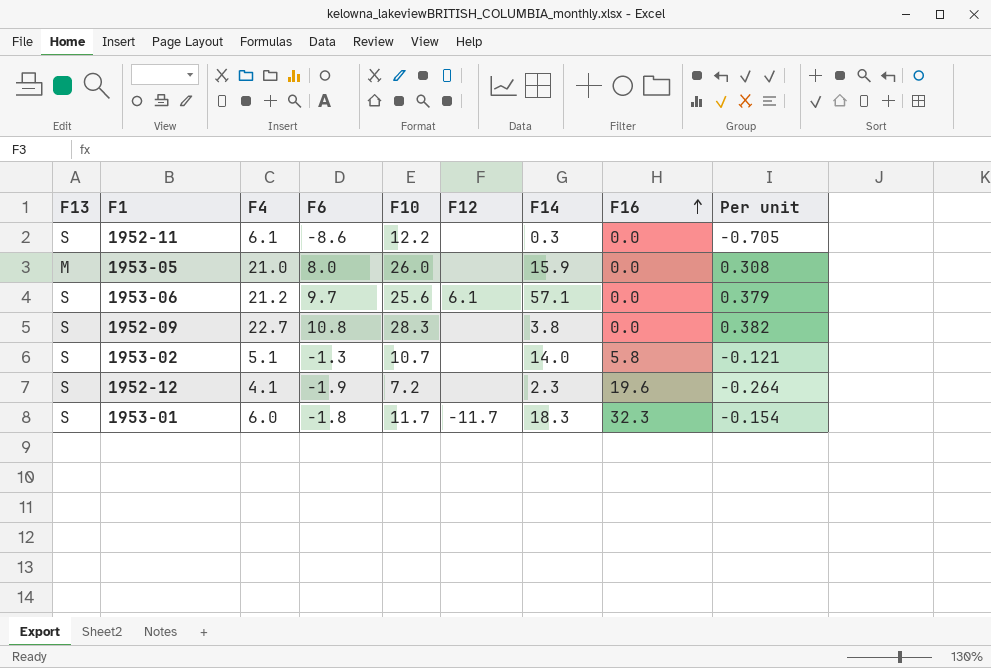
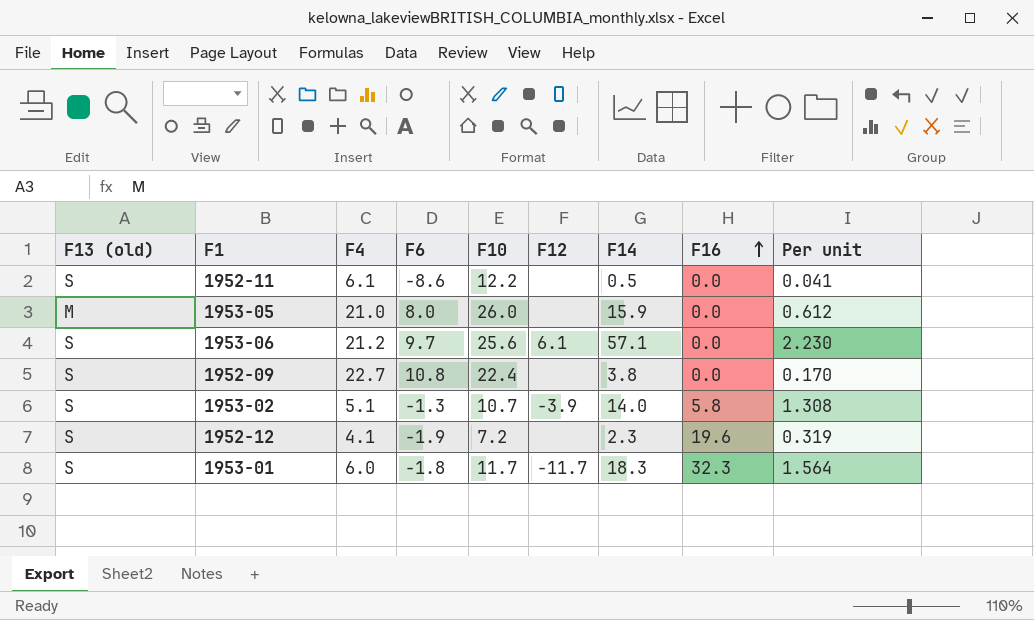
column name: F13 -> F13 (old)
column Per unit | formula: [F6] / [F10] -> [F14] / [F10]
1952-11 | F14: 0.3 -> 0.5
1952-09 | F10: 28.3 -> 22.4
1953-02 | F12: none -> -3.9

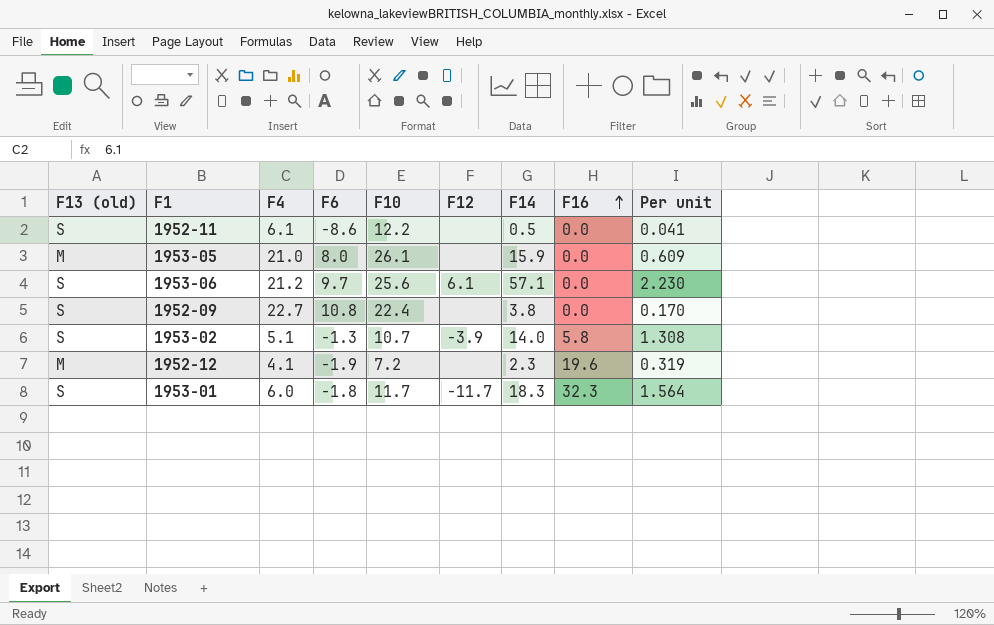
1953-05 | F10: 26.0 -> 26.1
1953-05 | Per unit: 0.612 -> 0.609
1952-12 | F13 (old): S -> M

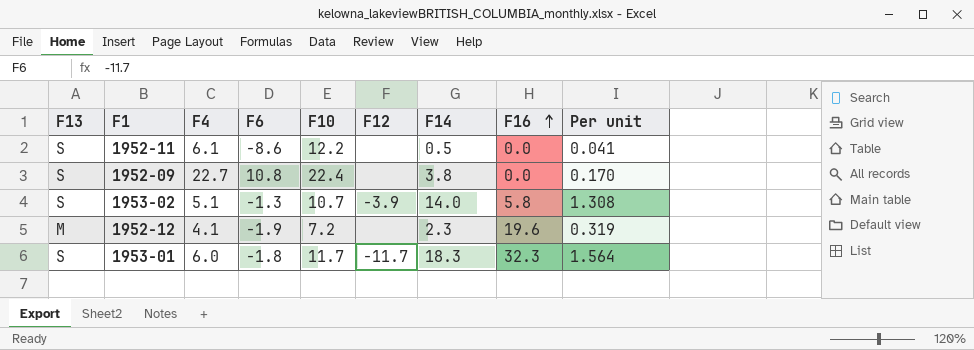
column name: F13 (old) -> F13
row 1953-05: M | 21.0 | 8.0 | 26.1 | none | 15.9 | 0.0 | 0.609 -> none
row 1953-06: S | 21.2 | 9.7 | 25.6 | 6.1 | 57.1 | 0.0 | 2.230 -> none

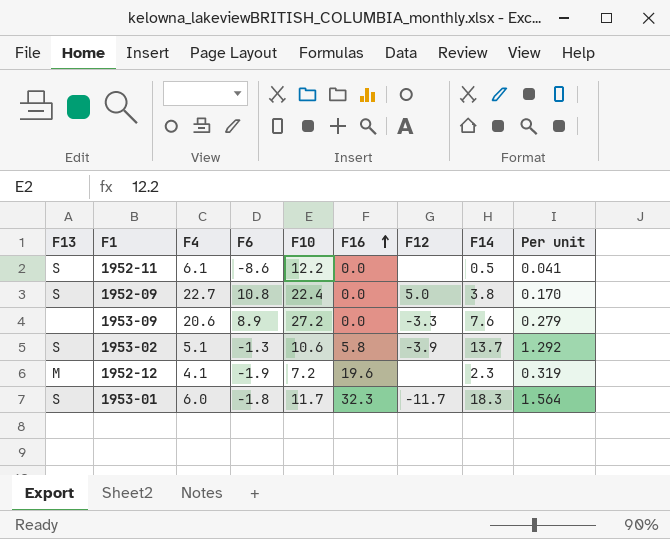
column F16 | position: 8 -> 6
1952-09 | F12: none -> 5.0
row 1953-09: none -> none | 20.6 | 8.9 | 27.2 | 0.0 | -3.3 | 7.6 | 0.279
1953-02 | F10: 10.7 -> 10.6
1953-02 | F14: 14.0 -> 13.7
1953-02 | Per unit: 1.308 -> 1.292

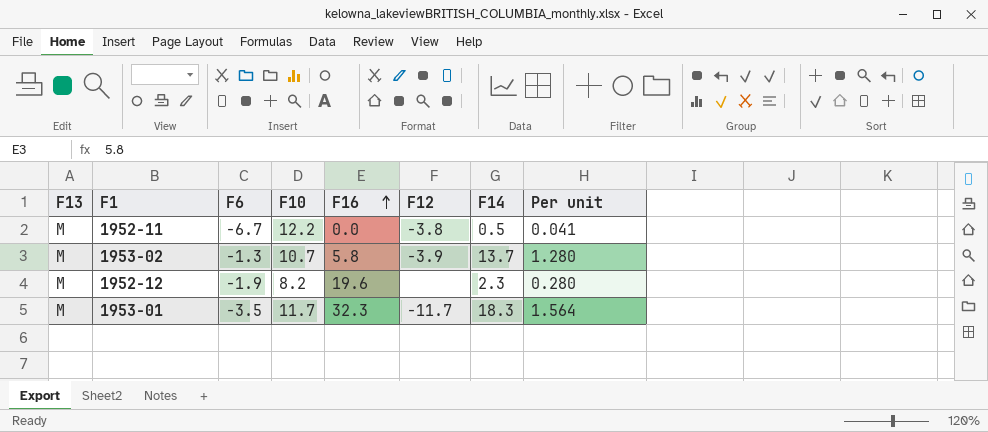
column F4 | position: 3 -> none
row 1952-09: S | 22.7 | 10.8 | 22.4 | 0.0 | 5.0 | 3.8 | 0.170 -> none
row 1953-09: none | 20.6 | 8.9 | 27.2 | 0.0 | -3.3 | 7.6 | 0.279 -> none
1952-11 | F13: S -> M
1952-11 | F6: -8.6 -> -6.7
1952-11 | F12: none -> -3.8
1953-02 | F13: S -> M
1953-02 | F10: 10.6 -> 10.7
1953-02 | Per unit: 1.292 -> 1.280
1952-12 | F10: 7.2 -> 8.2
1952-12 | Per unit: 0.319 -> 0.280
1953-01 | F13: S -> M
1953-01 | F6: -1.8 -> -3.5

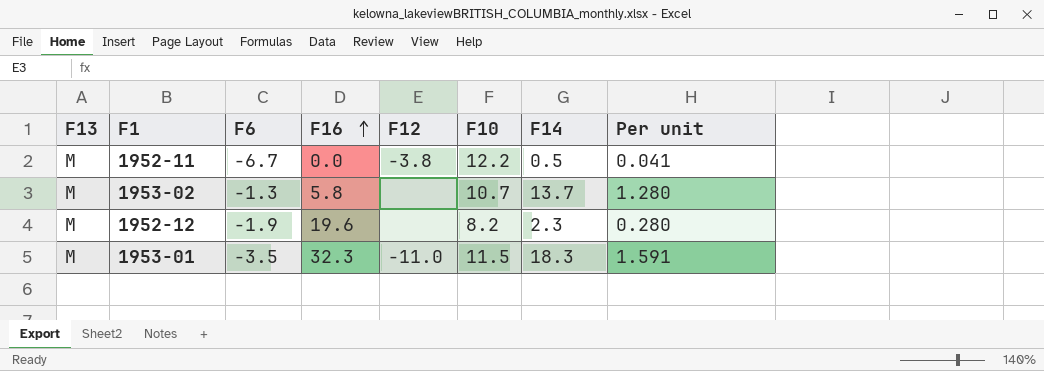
column F10 | position: 4 -> 6
1953-02 | F12: -3.9 -> none
1953-01 | F12: -11.7 -> -11.0
1953-01 | F10: 11.7 -> 11.5
1953-01 | Per unit: 1.564 -> 1.591

